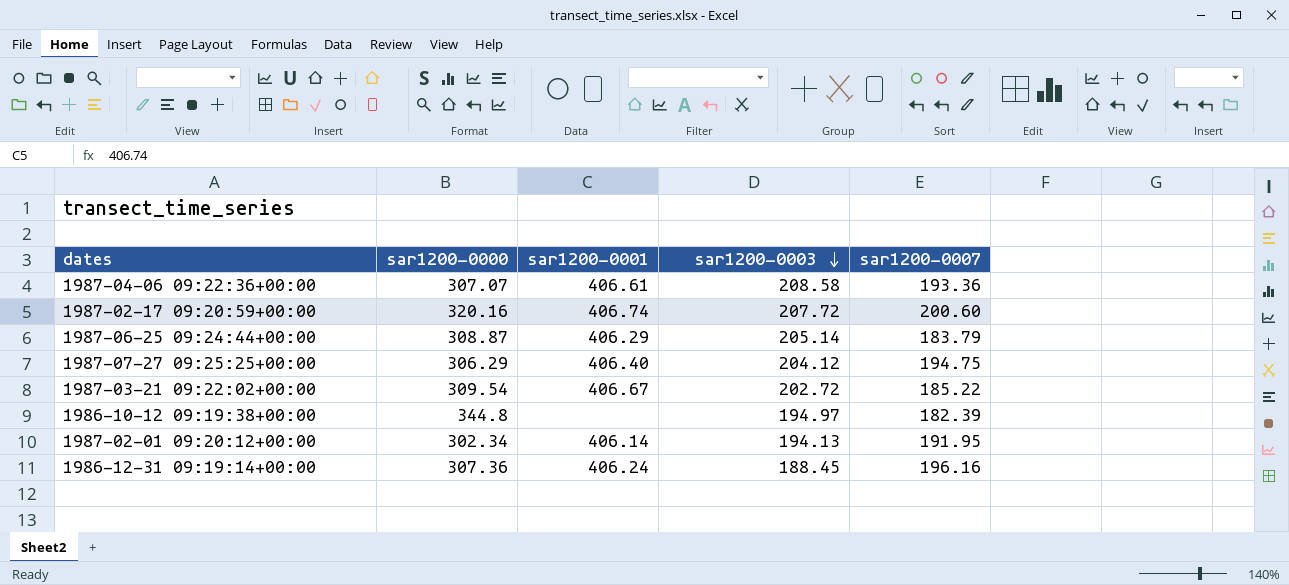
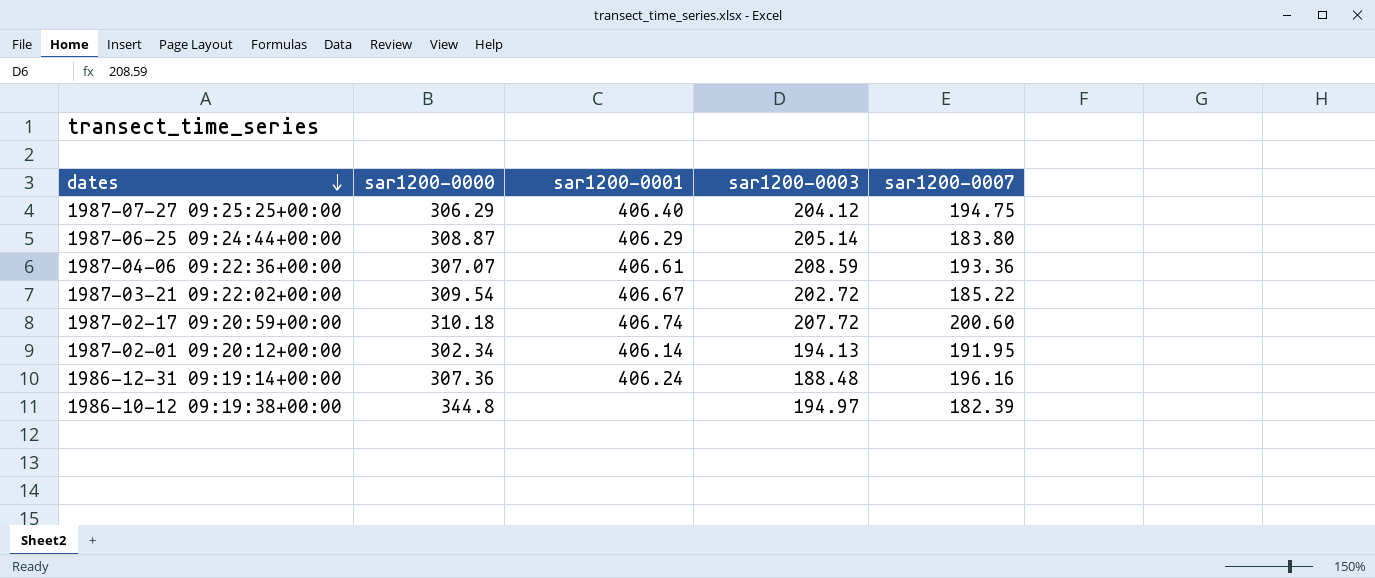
row order: sar1200-0003 descending -> dates descending
1987-06-25 09:24:44+00:00 | sar1200-0007: 183.79 -> 183.80
1987-04-06 09:22:36+00:00 | sar1200-0003: 208.58 -> 208.59
1987-02-17 09:20:59+00:00 | sar1200-0000: 320.16 -> 310.18
1986-12-31 09:19:14+00:00 | sar1200-0003: 188.45 -> 188.48

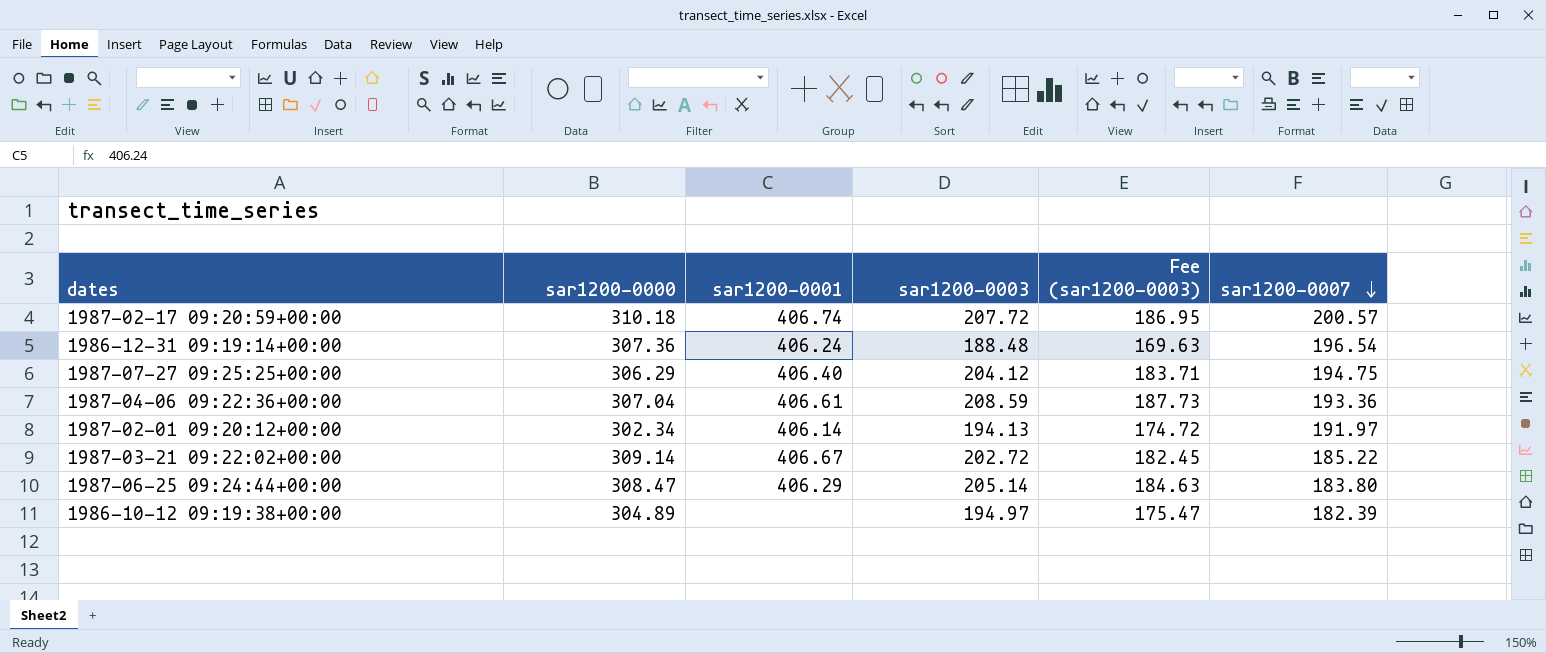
row order: dates descending -> sar1200-0007 descending
column Fee (sar1200-0003) | formula: none -> [sar1200-0003] * 0.9
1987-02-17 09:20:59+00:00 | sar1200-0007: 200.60 -> 200.57
1986-12-31 09:19:14+00:00 | sar1200-0007: 196.16 -> 196.54
1987-04-06 09:22:36+00:00 | sar1200-0000: 307.07 -> 307.04
1987-02-01 09:20:12+00:00 | sar1200-0007: 191.95 -> 191.97
1987-03-21 09:22:02+00:00 | sar1200-0000: 309.54 -> 309.14
1987-06-25 09:24:44+00:00 | sar1200-0000: 308.87 -> 308.47
1986-10-12 09:19:38+00:00 | sar1200-0000: 344.8 -> 304.89

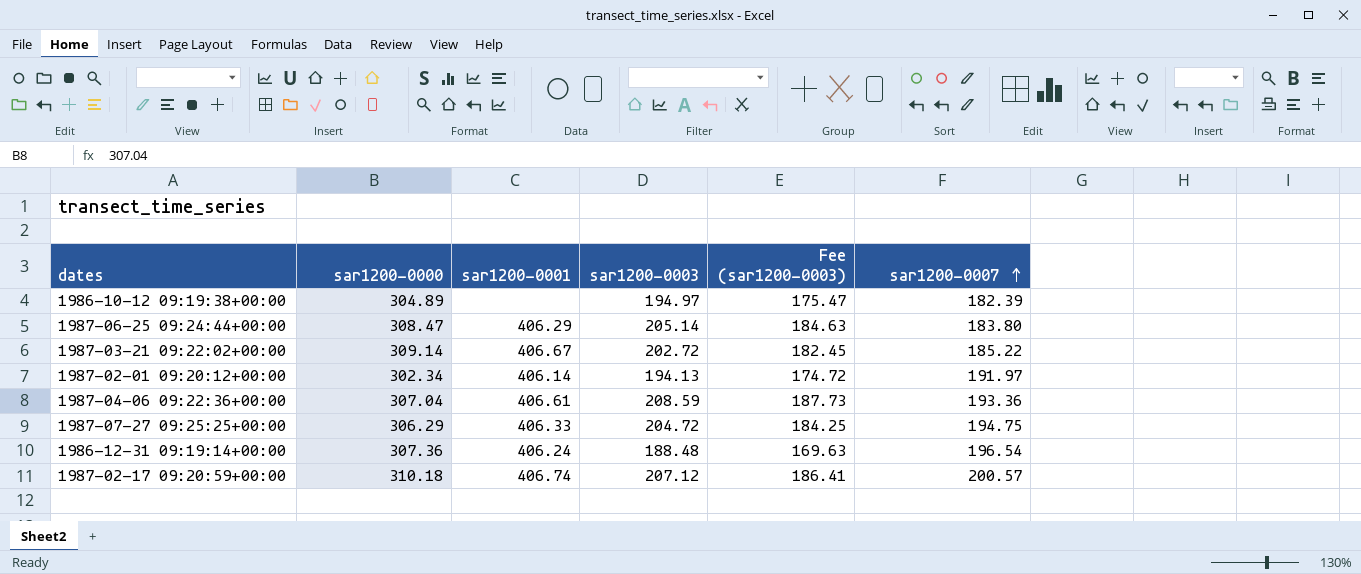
row order: sar1200-0007 descending -> sar1200-0007 ascending
1987-07-27 09:25:25+00:00 | sar1200-0001: 406.40 -> 406.33
1987-07-27 09:25:25+00:00 | sar1200-0003: 204.12 -> 204.72
1987-07-27 09:25:25+00:00 | Fee (sar1200-0003): 183.71 -> 184.25
1987-02-17 09:20:59+00:00 | sar1200-0003: 207.72 -> 207.12
1987-02-17 09:20:59+00:00 | Fee (sar1200-0003): 186.95 -> 186.41

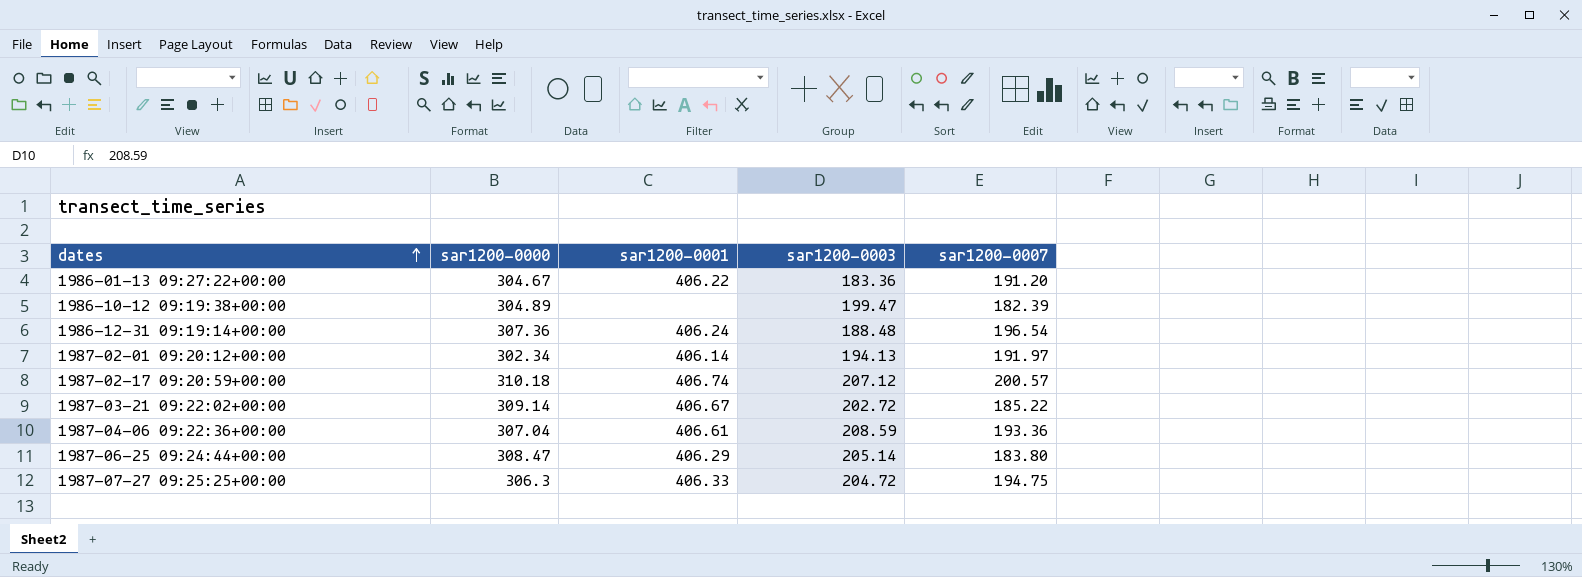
row order: sar1200-0007 ascending -> dates ascending
column Fee (sar1200-0003) | formula: [sar1200-0003] * 0.9 -> none
row 1986-01-13 09:27:22+00:00: none -> 304.67 | 406.22 | 183.36 | 191.20
1986-10-12 09:19:38+00:00 | sar1200-0003: 194.97 -> 199.47
1987-07-27 09:25:25+00:00 | sar1200-0000: 306.29 -> 306.3

